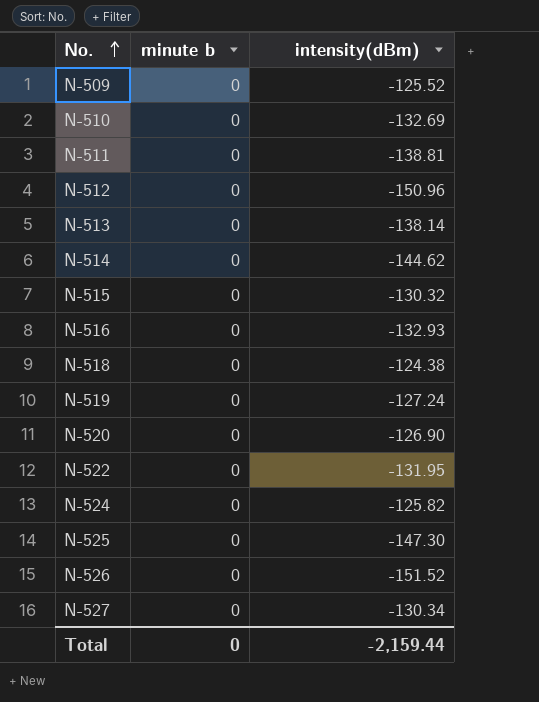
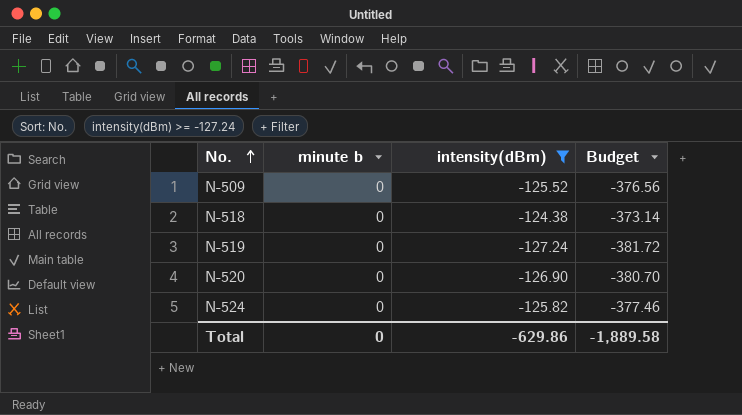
filter: none -> intensity(dBm) >= -127.24
column Budget | formula: none -> [intensity(dBm)] * 3
Total | intensity(dBm): -2,159.44 -> -629.86

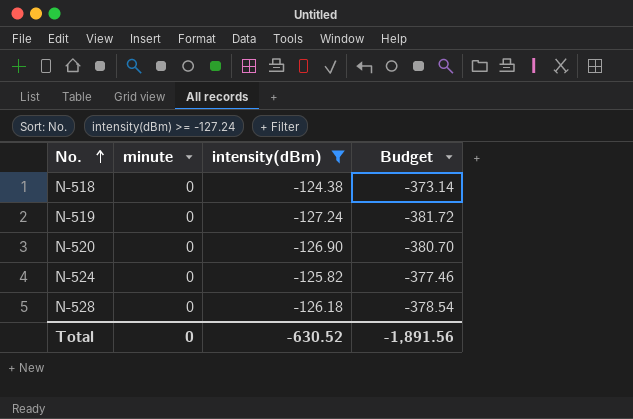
column name: minute b -> minute
row N-509: 0 | -125.52 | -376.56 -> none
row N-528: none -> 0 | -126.18 | -378.54
Total | intensity(dBm): -629.86 -> -630.52
Total | Budget: -1,889.58 -> -1,891.56

